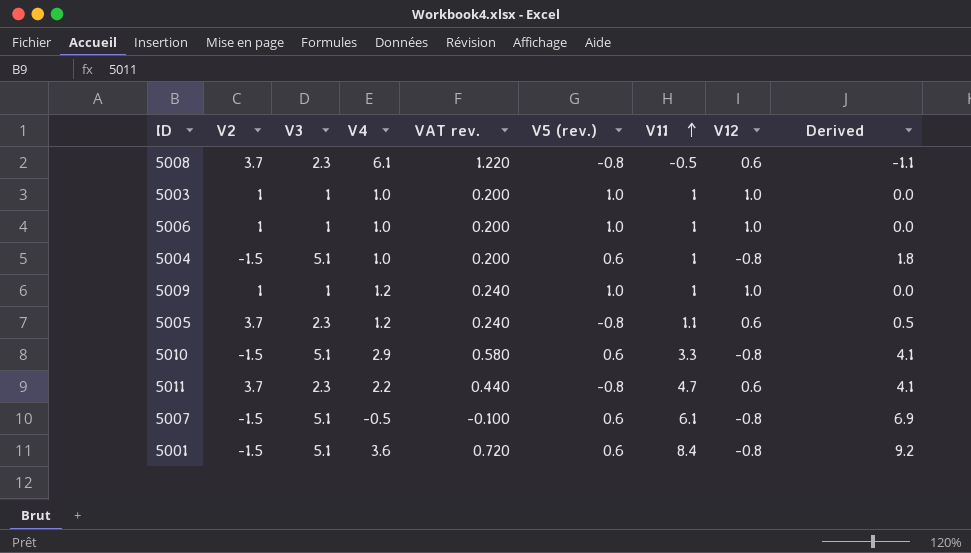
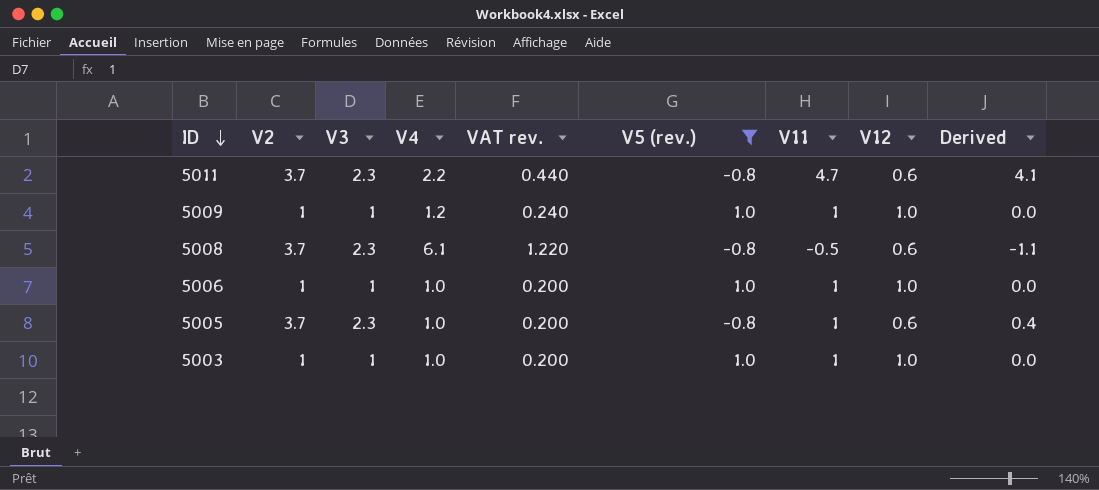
filter: none -> V5 (rev.) != 0.6
row order: V11 ascending -> ID descending
5005 | V4: 1.2 -> 1.0
5005 | VAT rev.: 0.240 -> 0.200
5005 | V11: 1.1 -> 1
5005 | Derived: 0.5 -> 0.4

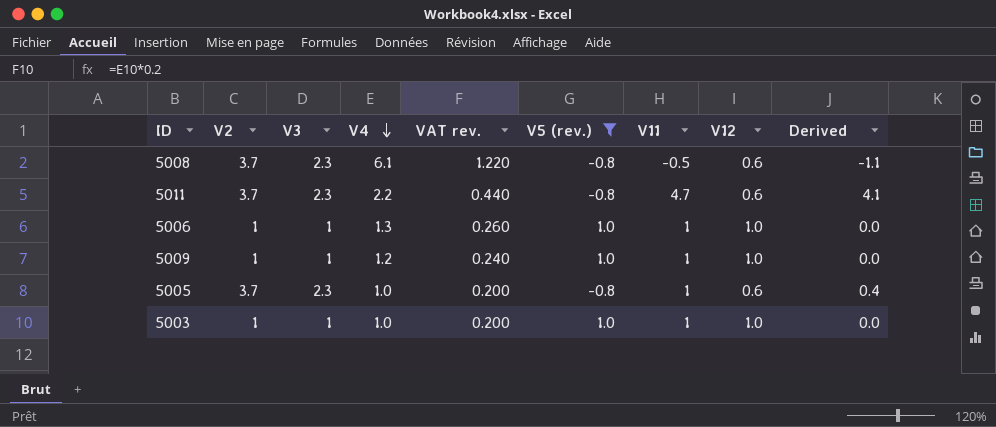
row order: ID descending -> V4 descending
5006 | V4: 1.0 -> 1.3
5006 | VAT rev.: 0.200 -> 0.260

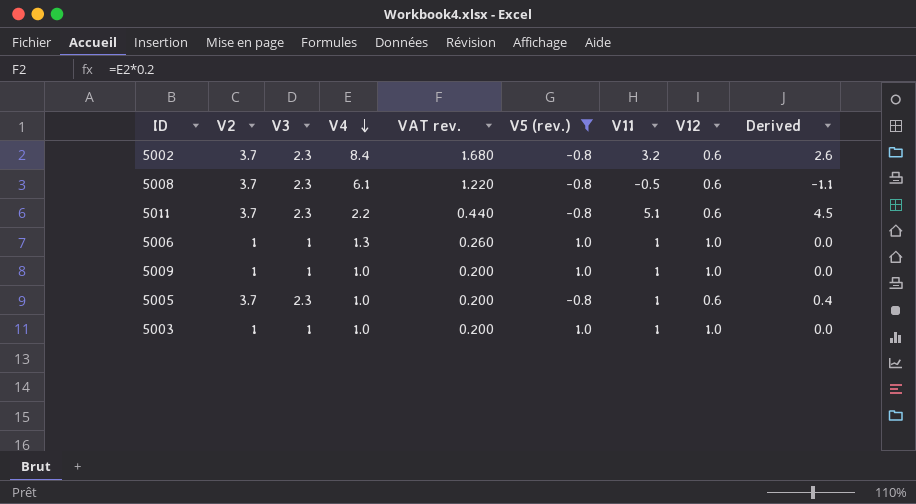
row 5002: none -> 3.7 | 2.3 | 8.4 | 1.680 | -0.8 | 3.2 | 0.6 | 2.6
5011 | V11: 4.7 -> 5.1
5011 | Derived: 4.1 -> 4.5
5009 | V4: 1.2 -> 1.0
5009 | VAT rev.: 0.240 -> 0.200

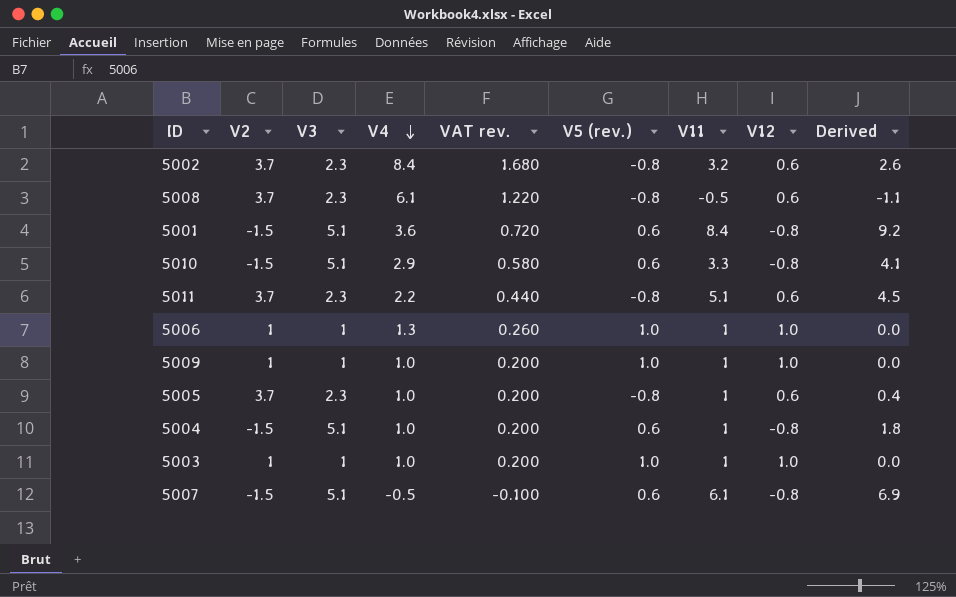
filter: V5 (rev.) != 0.6 -> none

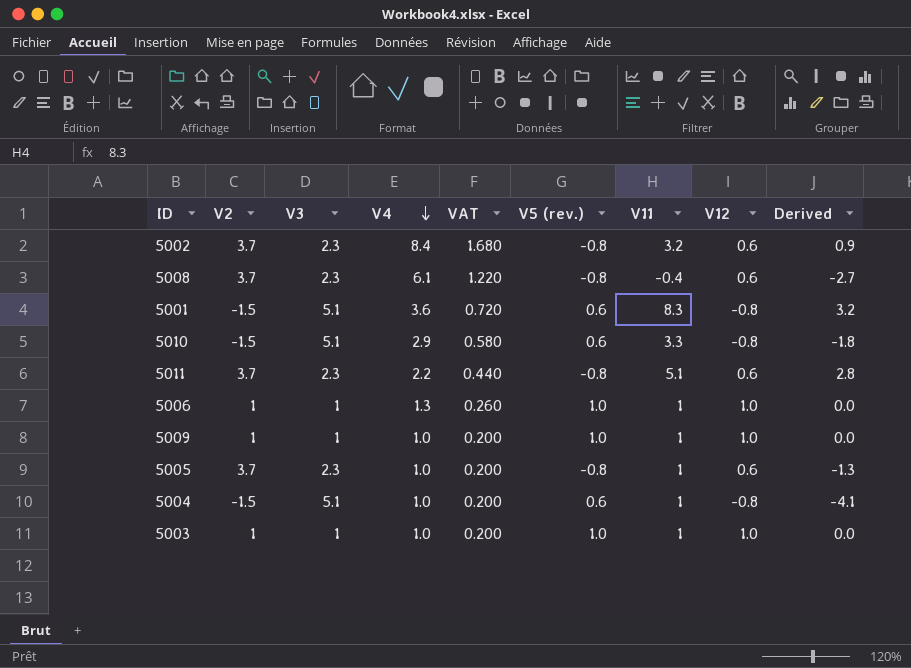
column name: VAT rev. -> VAT
column Derived | formula: [V11] - [V12] -> [V11] - [V3]
row 5007: -1.5 | 5.1 | -0.5 | -0.100 | 0.6 | 6.1 | -0.8 | 6.9 -> none
5008 | V11: -0.5 -> -0.4
5001 | V11: 8.4 -> 8.3

